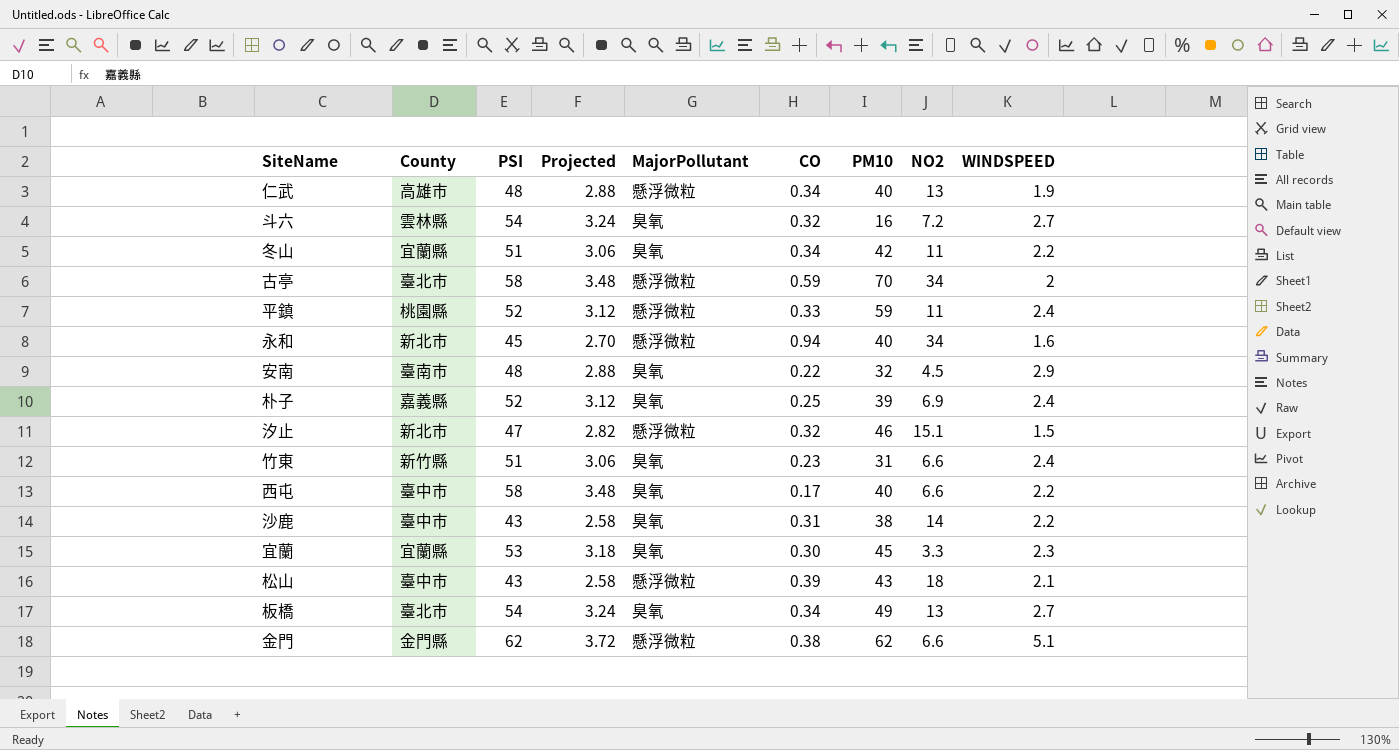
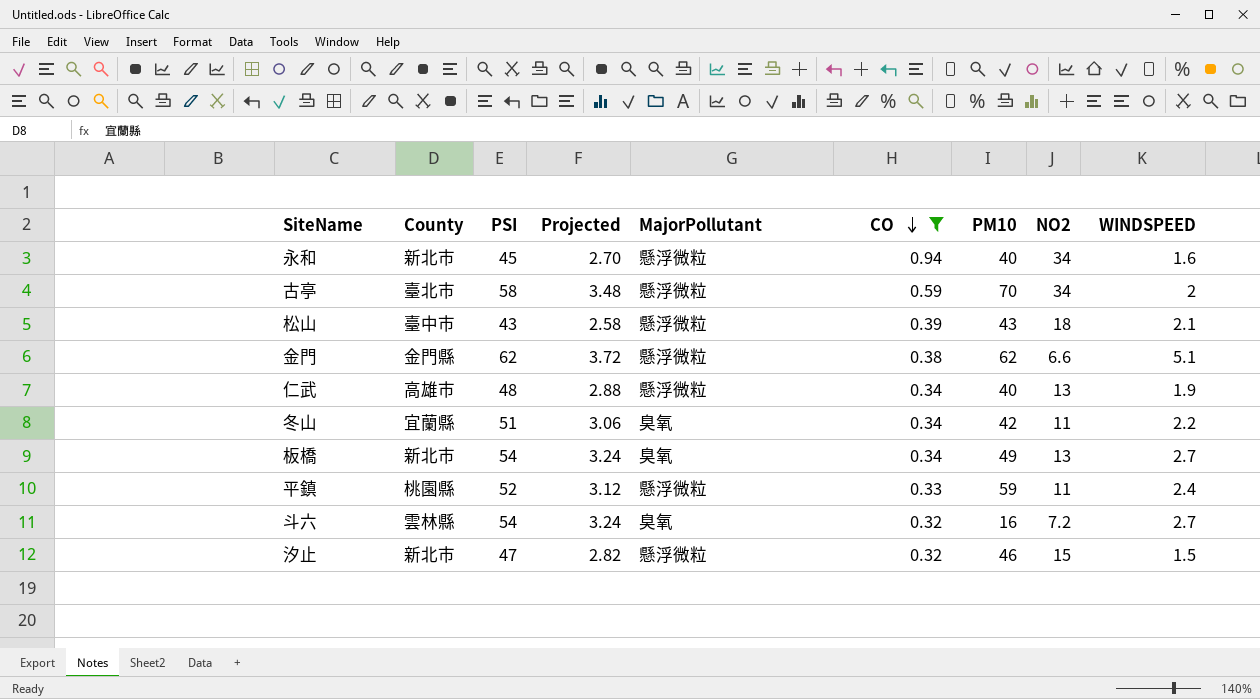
filter: none -> CO >= 0.32
row order: none -> CO descending
板橋 | County: 臺北市 -> 新北市
汐止 | NO2: 15.1 -> 15

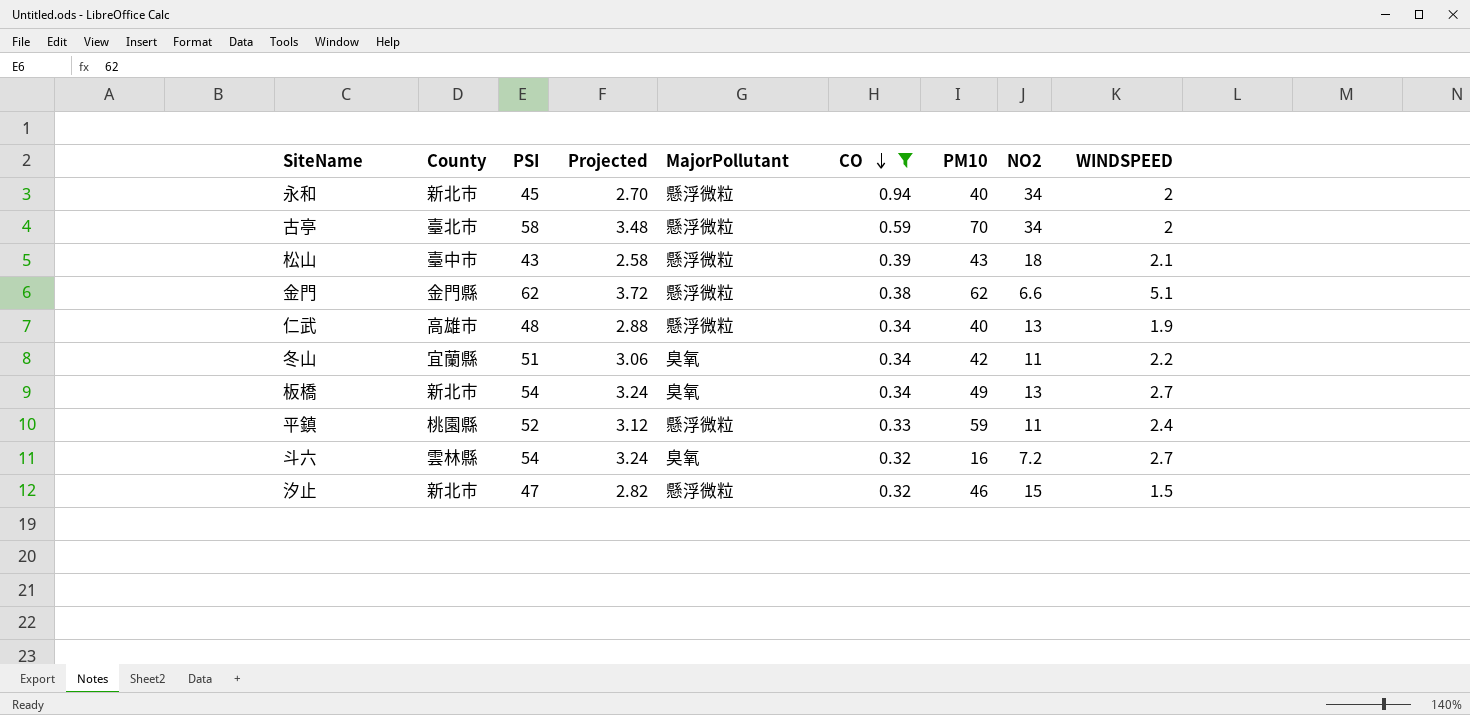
永和 | WINDSPEED: 1.6 -> 2

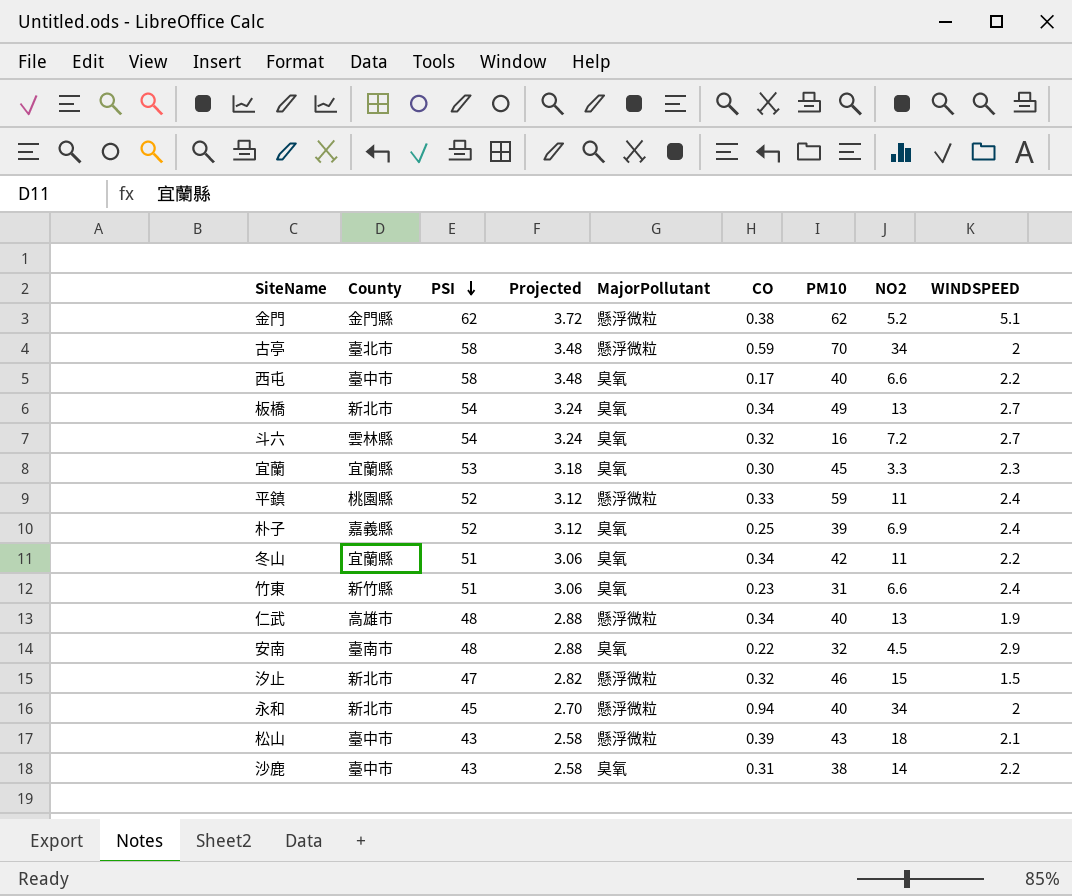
filter: CO >= 0.32 -> none
row order: CO descending -> PSI descending
金門 | NO2: 6.6 -> 5.2

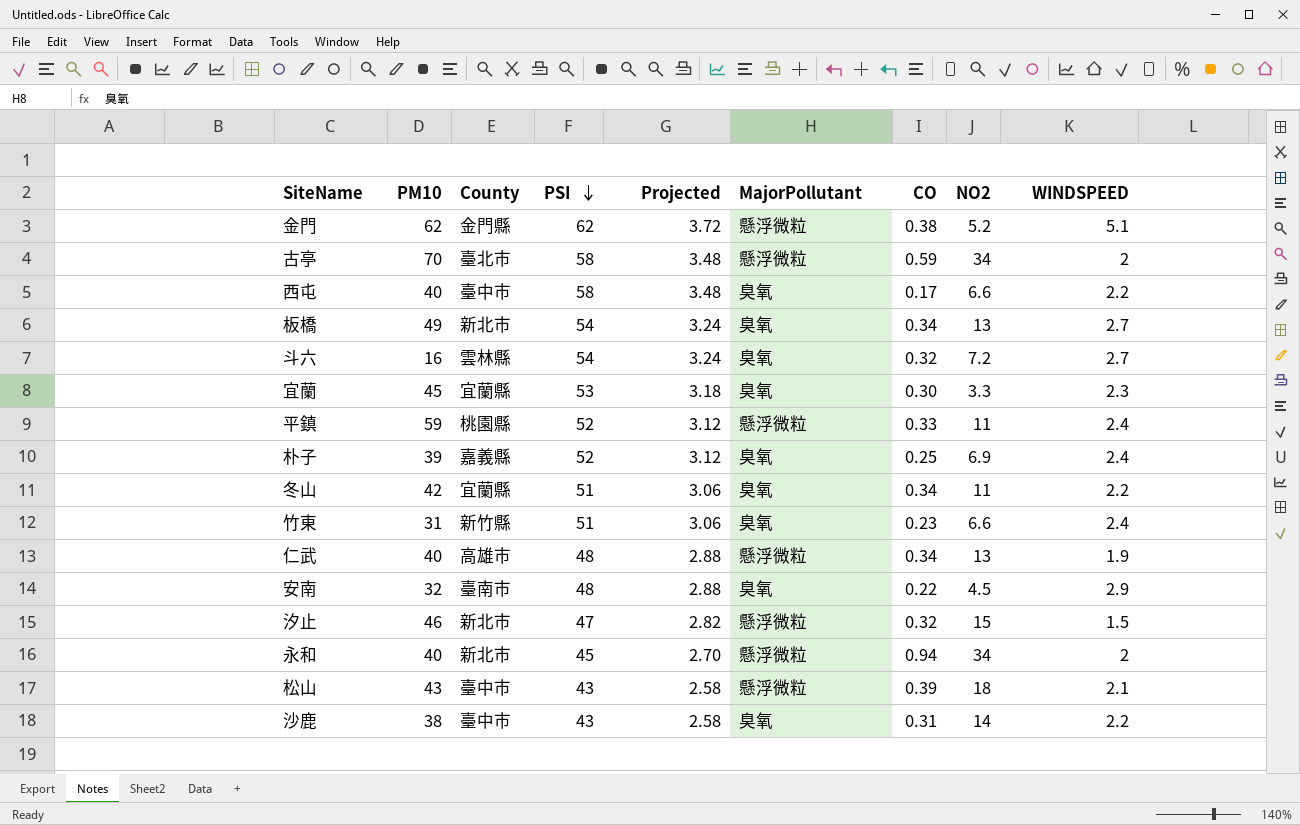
column PM10 | position: 7 -> 2

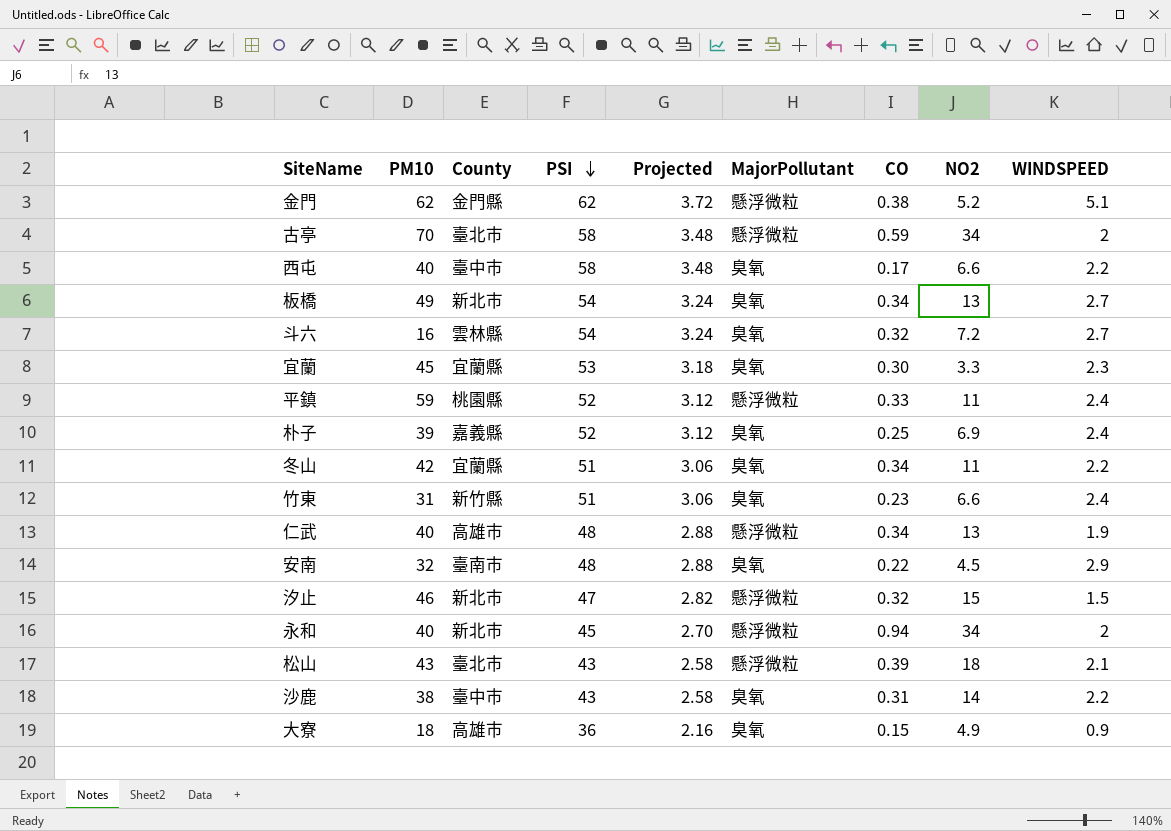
松山 | County: 臺中市 -> 臺北市
row 大寮: none -> 18 | 高雄市 | 36 | 2.16 | 臭氧 | 0.15 | 4.9 | 0.9

